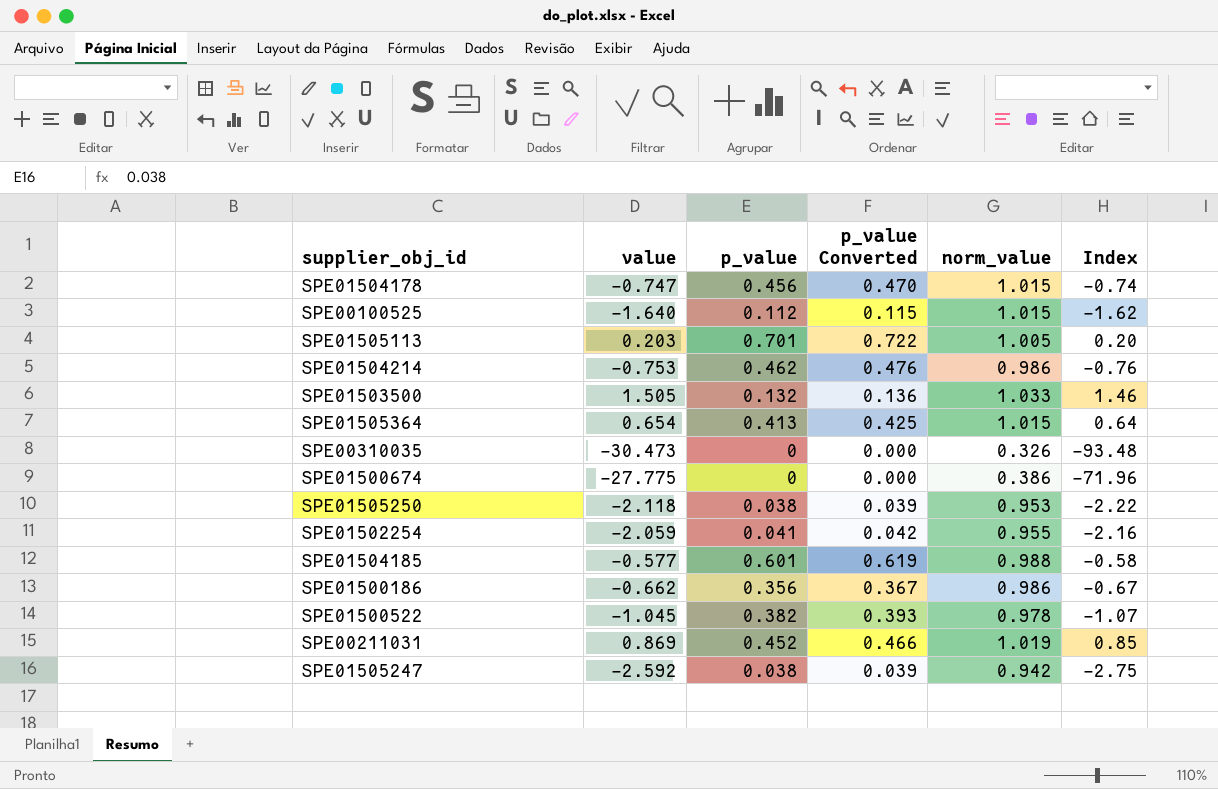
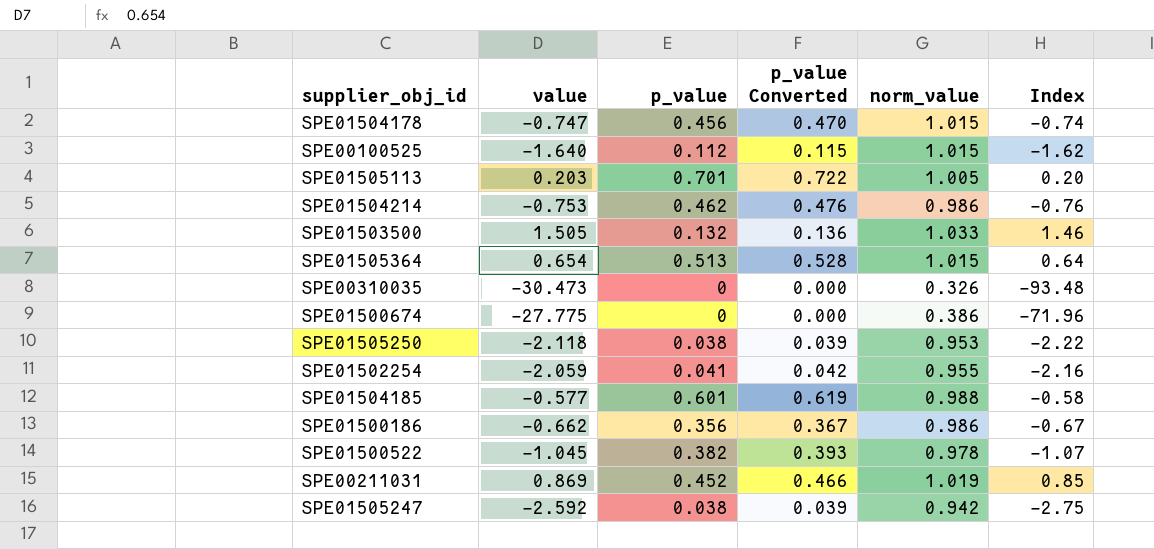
SPE01505364 | p_value: 0.413 -> 0.513
SPE01505364 | p_value Converted: 0.425 -> 0.528

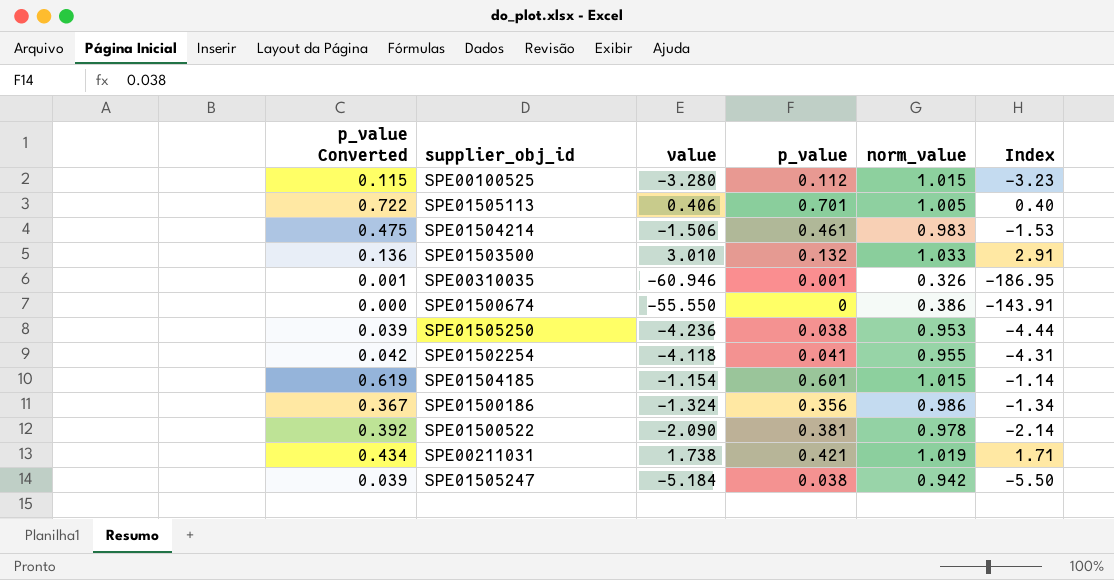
column p_value Converted | position: 4 -> 1
row SPE01504178: -0.747 | 0.456 | 0.470 | 1.015 | -0.74 -> none
row SPE01505364: 0.654 | 0.513 | 0.528 | 1.015 | 0.64 -> none
SPE00100525 | value: -1.640 -> -3.280
SPE00100525 | Index: -1.62 -> -3.23
SPE01505113 | value: 0.203 -> 0.406
SPE01505113 | Index: 0.20 -> 0.40
SPE01504214 | p_value Converted: 0.476 -> 0.475
SPE01504214 | value: -0.753 -> -1.506
SPE01504214 | p_value: 0.462 -> 0.461
SPE01504214 | norm_value: 0.986 -> 0.983
SPE01504214 | Index: -0.76 -> -1.53
SPE01503500 | value: 1.505 -> 3.010
SPE01503500 | Index: 1.46 -> 2.91
SPE00310035 | p_value Converted: 0.000 -> 0.001
SPE00310035 | value: -30.473 -> -60.946
SPE00310035 | p_value: 0 -> 0.001
SPE00310035 | Index: -93.48 -> -186.95
SPE01500674 | value: -27.775 -> -55.550
SPE01500674 | Index: -71.96 -> -143.91
SPE01505250 | value: -2.118 -> -4.236
SPE01505250 | Index: -2.22 -> -4.44
SPE01502254 | value: -2.059 -> -4.118
SPE01502254 | Index: -2.16 -> -4.31
SPE01504185 | value: -0.577 -> -1.154
SPE01504185 | norm_value: 0.988 -> 1.015
SPE01504185 | Index: -0.58 -> -1.14
SPE01500186 | value: -0.662 -> -1.324
SPE01500186 | Index: -0.67 -> -1.34
SPE01500522 | p_value Converted: 0.393 -> 0.392
SPE01500522 | value: -1.045 -> -2.090
SPE01500522 | p_value: 0.382 -> 0.381
SPE01500522 | Index: -1.07 -> -2.14
SPE00211031 | p_value Converted: 0.466 -> 0.434
SPE00211031 | value: 0.869 -> 1.738
SPE00211031 | p_value: 0.452 -> 0.421
SPE00211031 | Index: 0.85 -> 1.71
SPE01505247 | value: -2.592 -> -5.184
SPE01505247 | Index: -2.75 -> -5.50

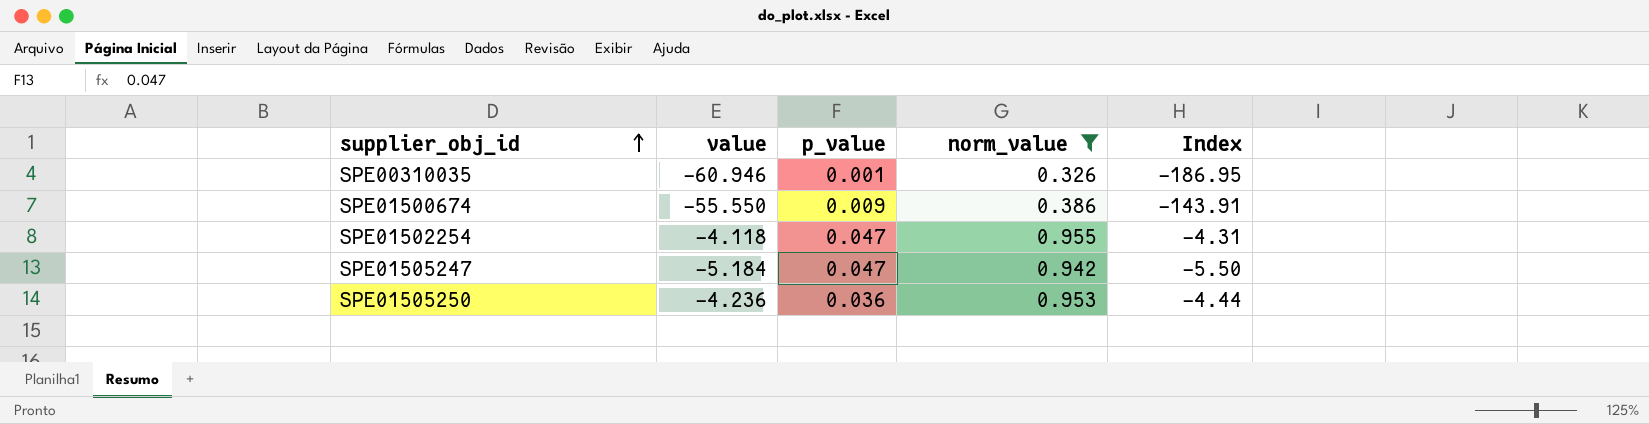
filter: none -> norm_value <= 0.955
row order: none -> supplier_obj_id ascending
column p_value Converted | formula: [p_value] * 1.03 -> none
SPE01500674 | p_value: 0 -> 0.009
SPE01502254 | p_value: 0.041 -> 0.047
SPE01505247 | p_value: 0.038 -> 0.047
SPE01505250 | p_value: 0.038 -> 0.036

